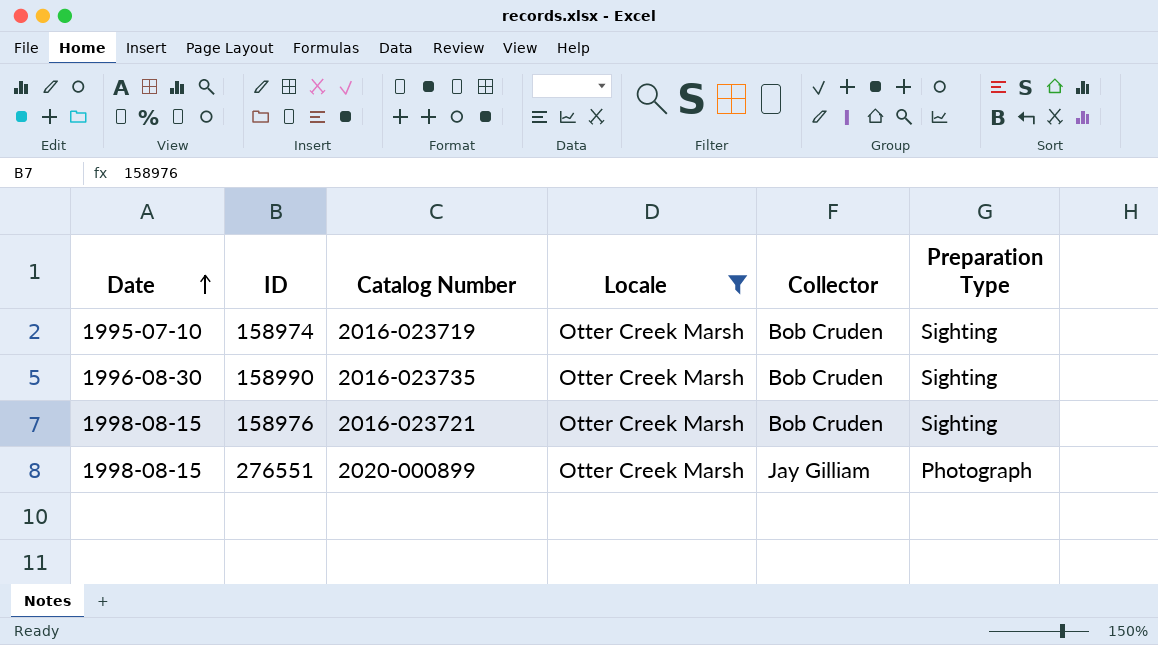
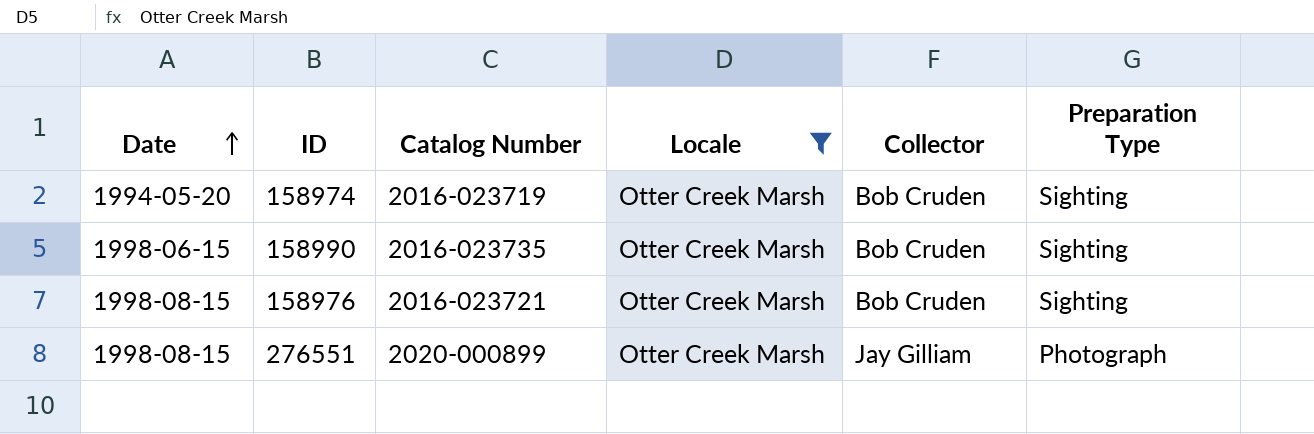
158974 | Date: 1995-07-10 -> 1994-05-20
158990 | Date: 1996-08-30 -> 1998-06-15

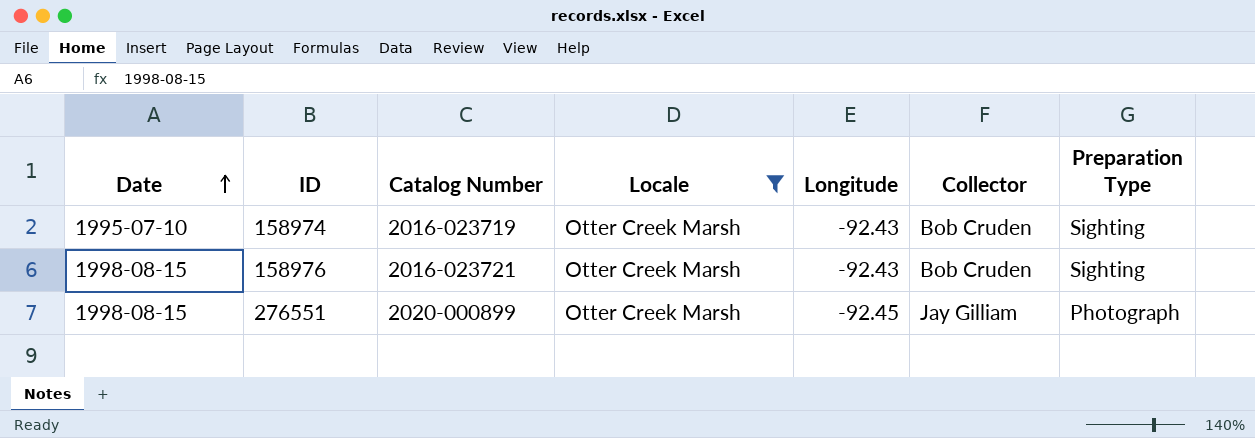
column Longitude | position: none -> 5
row 158990: 1998-06-15 | 2016-023735 | Otter Creek Marsh | Bob Cruden | Sighting -> none
158974 | Date: 1994-05-20 -> 1995-07-10

